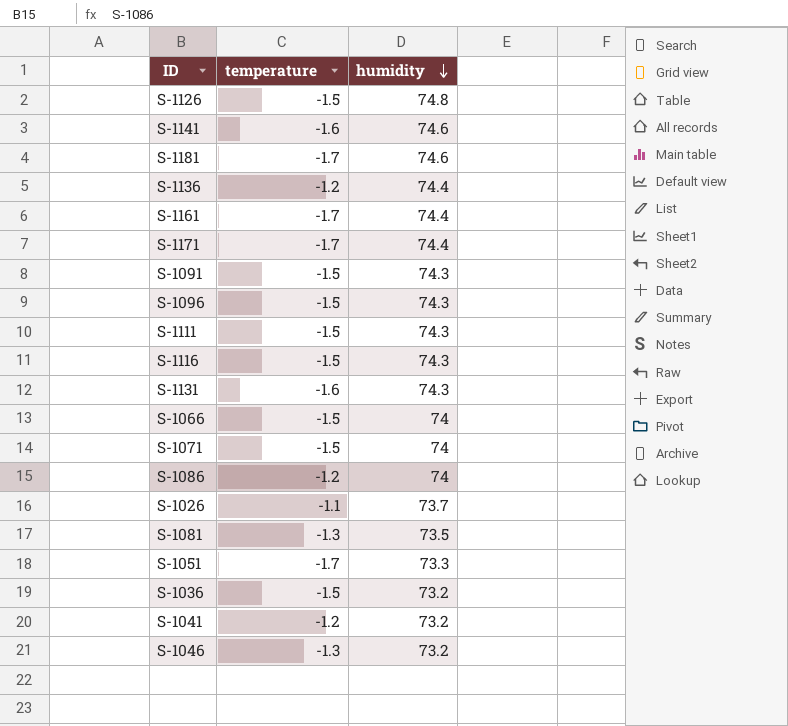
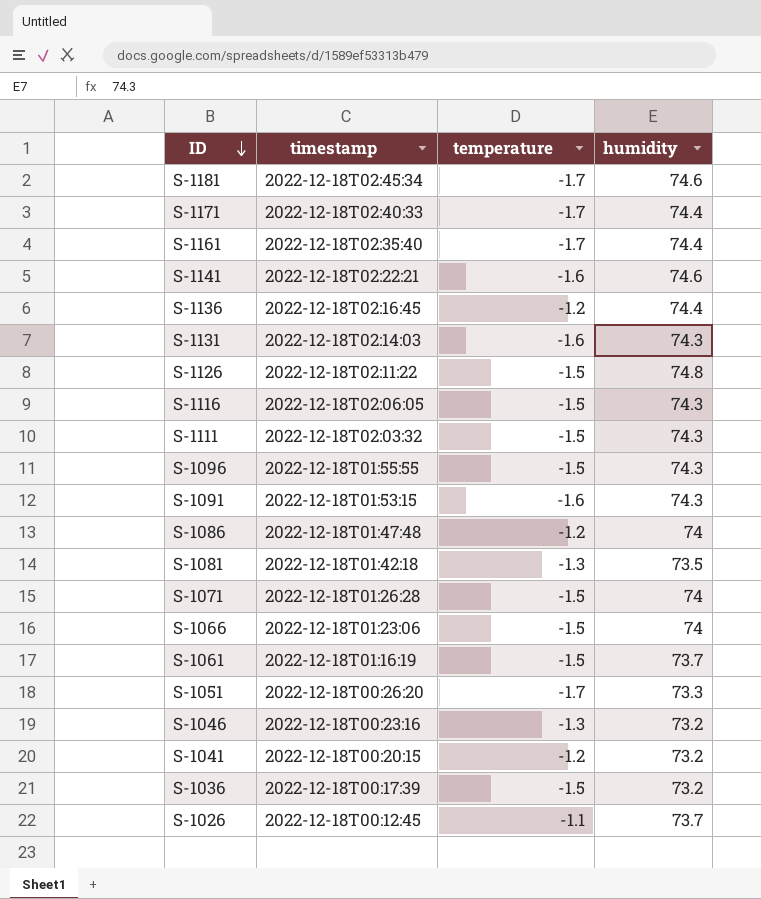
row order: humidity descending -> ID descending
column timestamp | position: none -> 2
S-1091 | temperature: -1.5 -> -1.6
row S-1061: none -> 2022-12-18T01:16:19 | -1.5 | 73.7

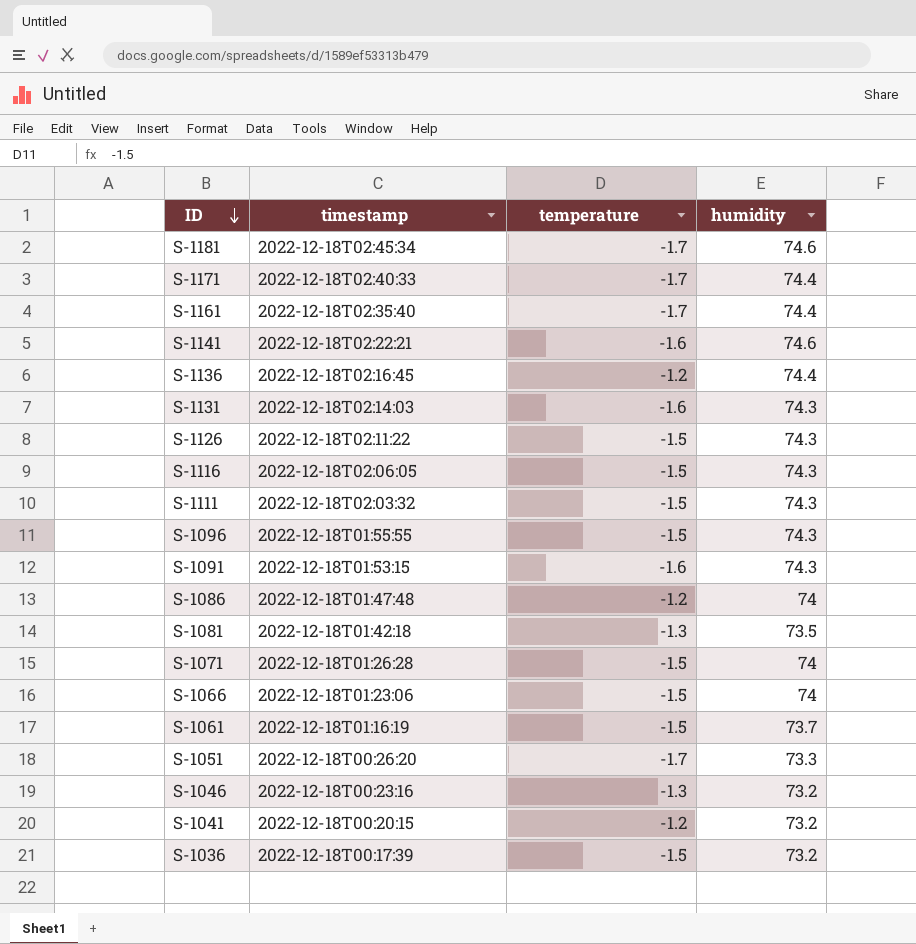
row S-1026: 2022-12-18T00:12:45 | -1.1 | 73.7 -> none
S-1126 | humidity: 74.8 -> 74.3

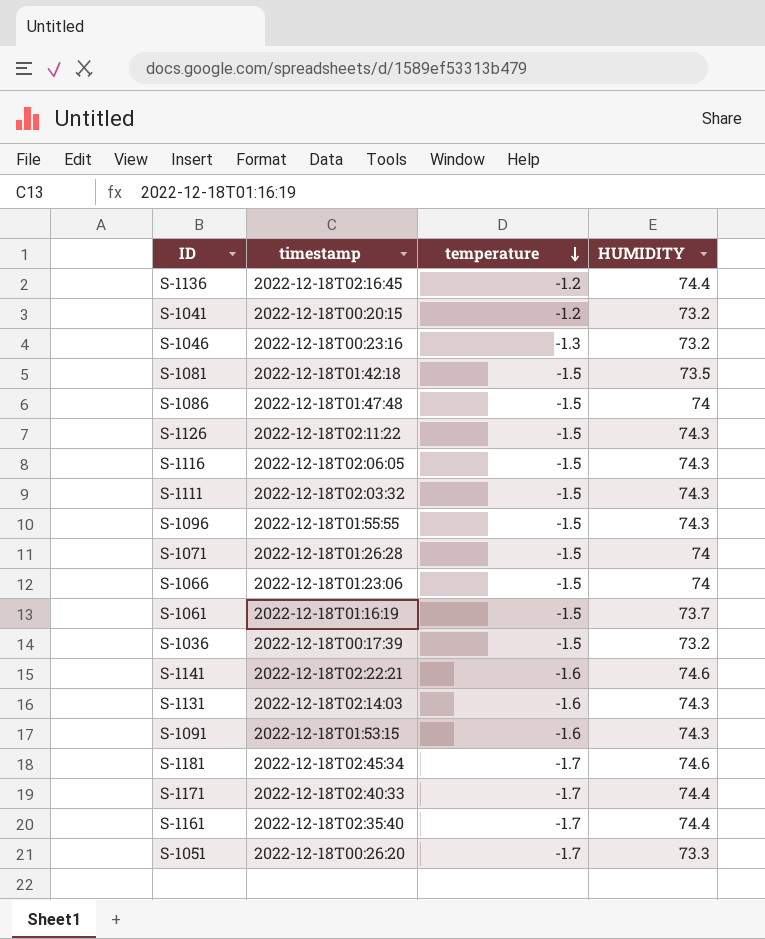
row order: ID descending -> temperature descending
column name: humidity -> HUMIDITY
S-1081 | temperature: -1.3 -> -1.5
S-1086 | temperature: -1.2 -> -1.5

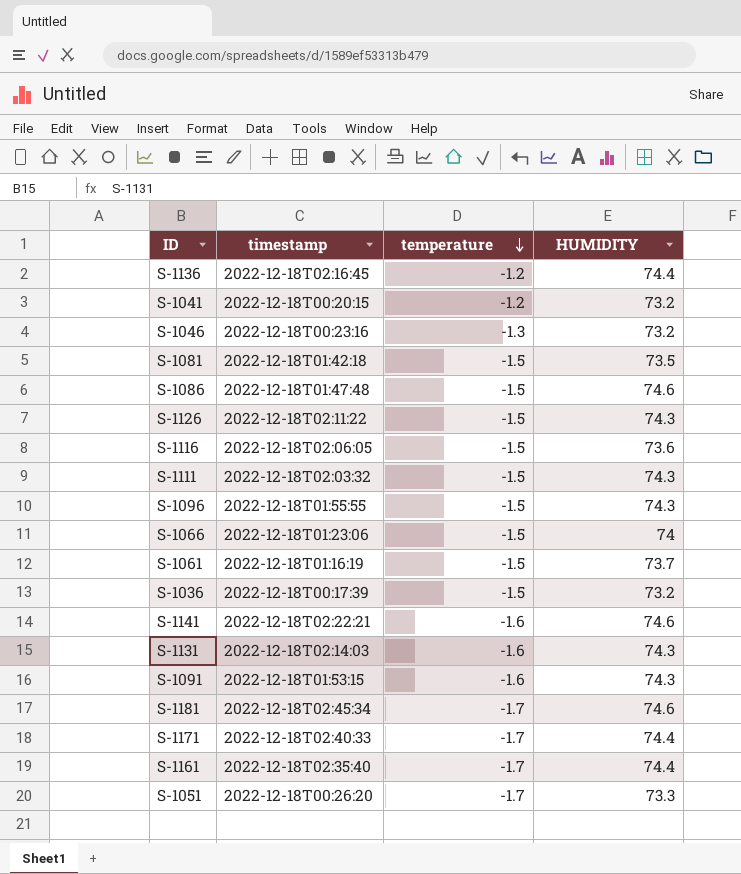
row S-1071: 2022-12-18T01:26:28 | -1.5 | 74 -> none
S-1086 | HUMIDITY: 74 -> 74.6
S-1116 | HUMIDITY: 74.3 -> 73.6

